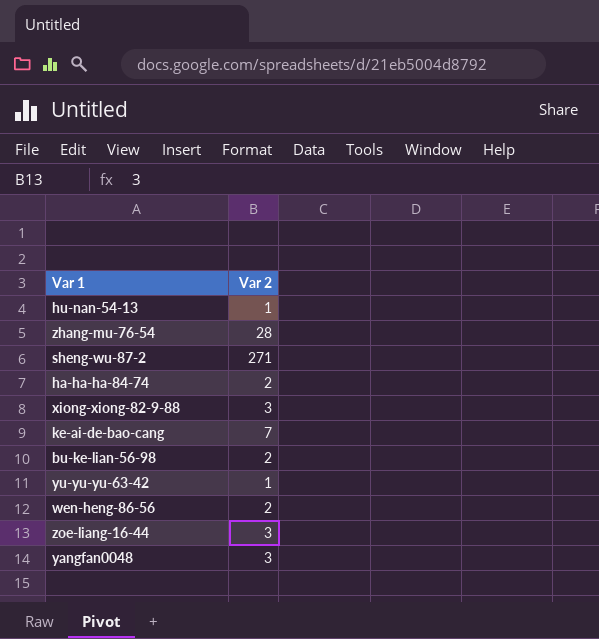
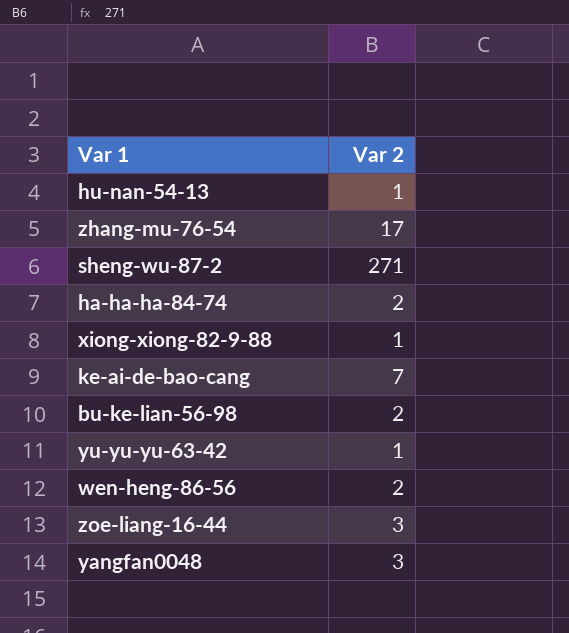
zhang-mu-76-54 | Var 2: 28 -> 17
xiong-xiong-82-9-88 | Var 2: 3 -> 1

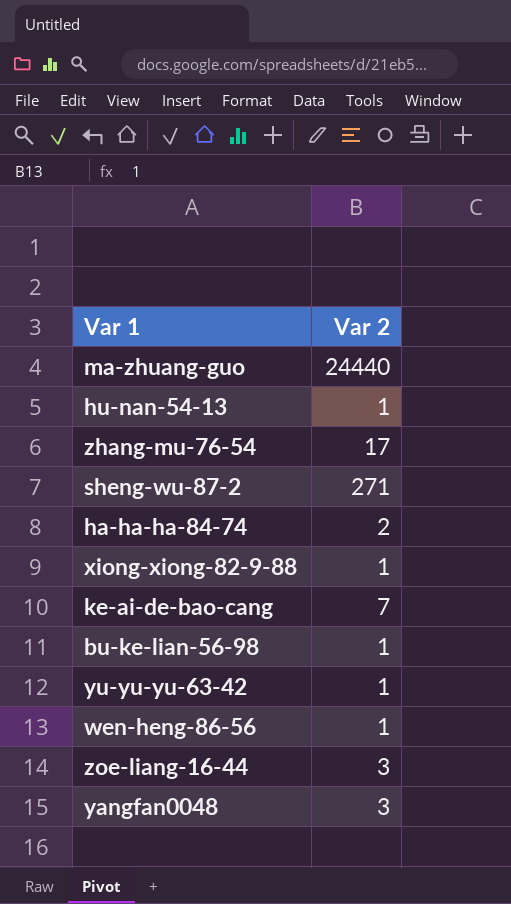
row ma-zhuang-guo: none -> 24440
bu-ke-lian-56-98 | Var 2: 2 -> 1
wen-heng-86-56 | Var 2: 2 -> 1

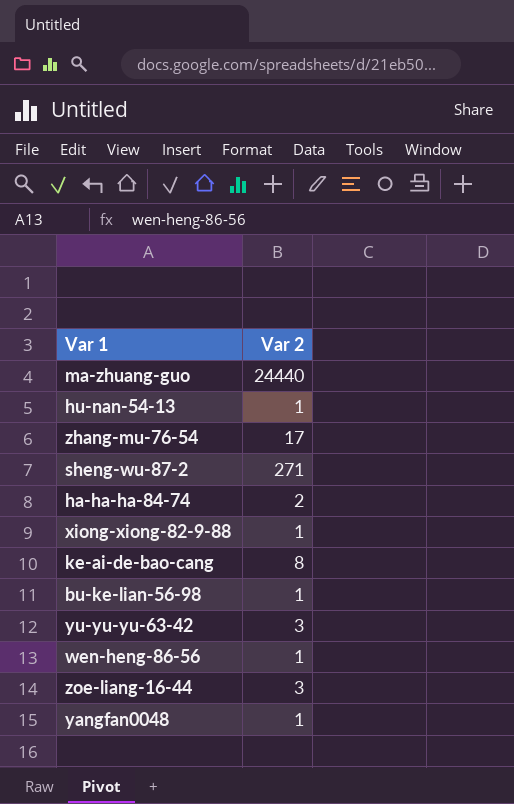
ke-ai-de-bao-cang | Var 2: 7 -> 8
yu-yu-yu-63-42 | Var 2: 1 -> 3
yangfan0048 | Var 2: 3 -> 1

